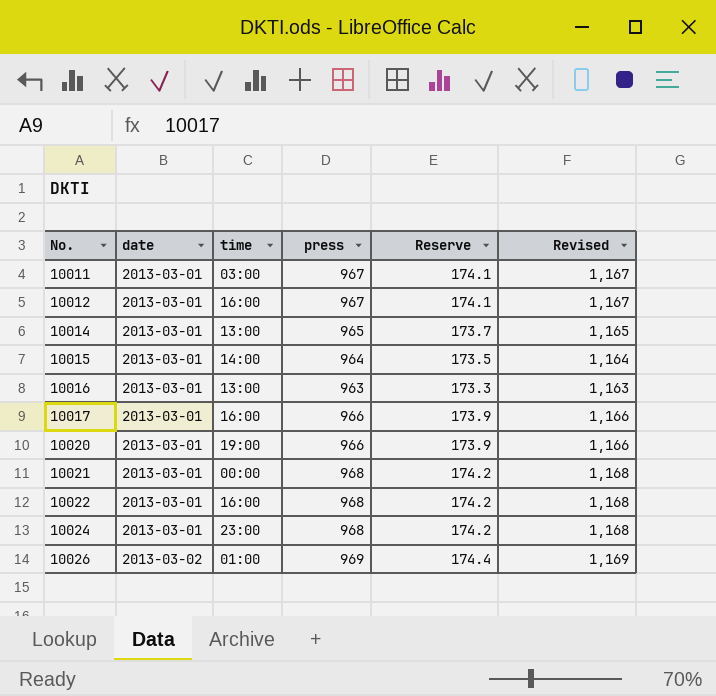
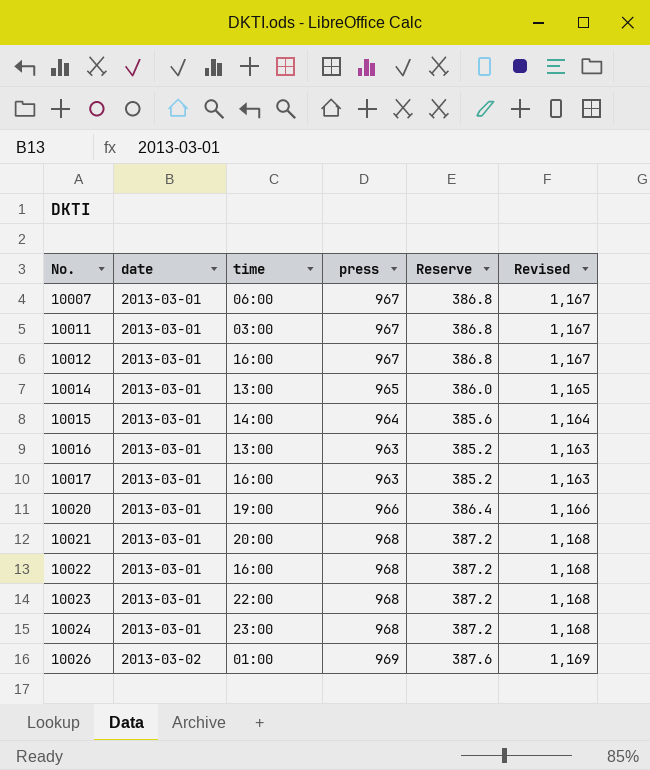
column Reserve | formula: [press] * 0.18 -> [press] * 0.4
row 10007: none -> 2013-03-01 | 06:00 | 967 | 386.8 | 1,167
10017 | press: 966 -> 963
10017 | Revised: 1,166 -> 1,163
10021 | time: 00:00 -> 20:00
row 10023: none -> 2013-03-01 | 22:00 | 968 | 387.2 | 1,168

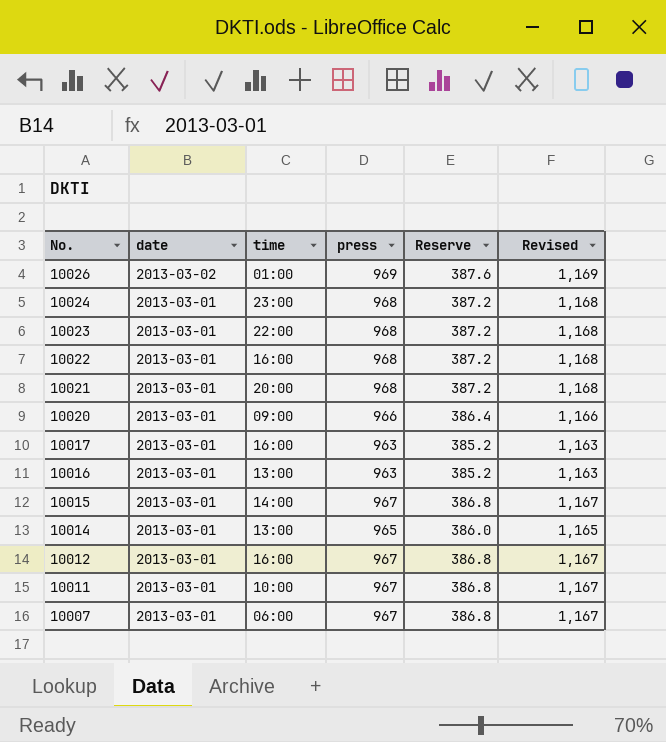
row order: No. ascending -> No. descending
10020 | time: 19:00 -> 09:00
10015 | press: 964 -> 967
10015 | Reserve: 385.6 -> 386.8
10015 | Revised: 1,164 -> 1,167
10011 | time: 03:00 -> 10:00

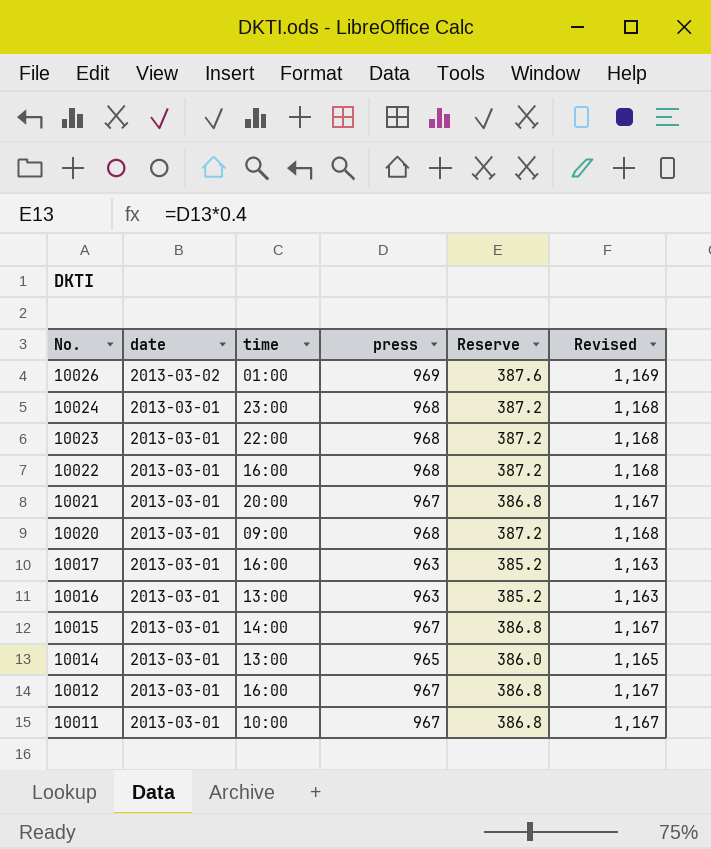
row 10007: 2013-03-01 | 06:00 | 967 | 386.8 | 1,167 -> none
10021 | press: 968 -> 967
10021 | Reserve: 387.2 -> 386.8
10021 | Revised: 1,168 -> 1,167
10020 | press: 966 -> 968
10020 | Reserve: 386.4 -> 387.2
10020 | Revised: 1,166 -> 1,168

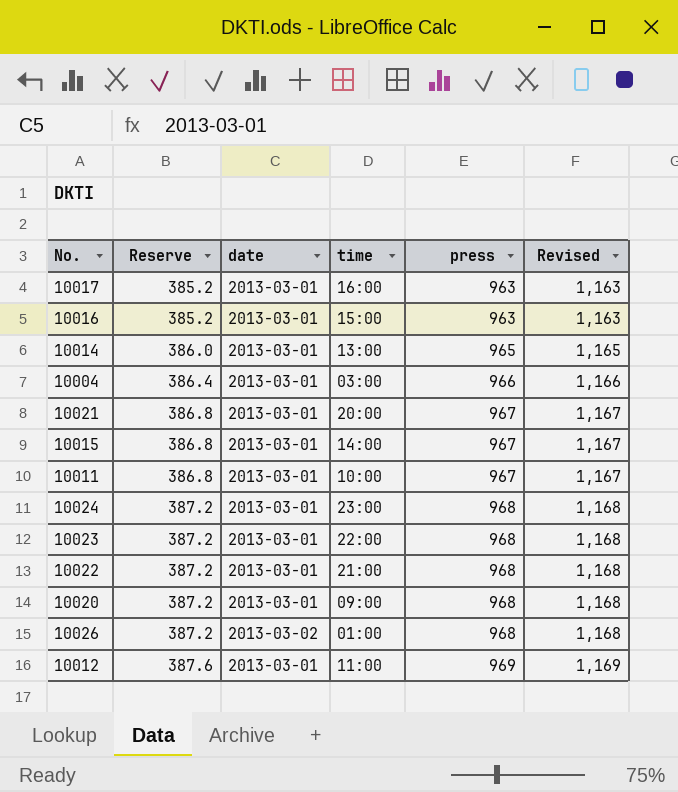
row order: No. descending -> Reserve ascending
column Reserve | position: 5 -> 2
10016 | time: 13:00 -> 15:00
row 10004: none -> 386.4 | 2013-03-01 | 03:00 | 966 | 1,166
10022 | time: 16:00 -> 21:00
10026 | Reserve: 387.6 -> 387.2
10026 | press: 969 -> 968
10026 | Revised: 1,169 -> 1,168
10012 | Reserve: 386.8 -> 387.6
10012 | time: 16:00 -> 11:00
10012 | press: 967 -> 969
10012 | Revised: 1,167 -> 1,169

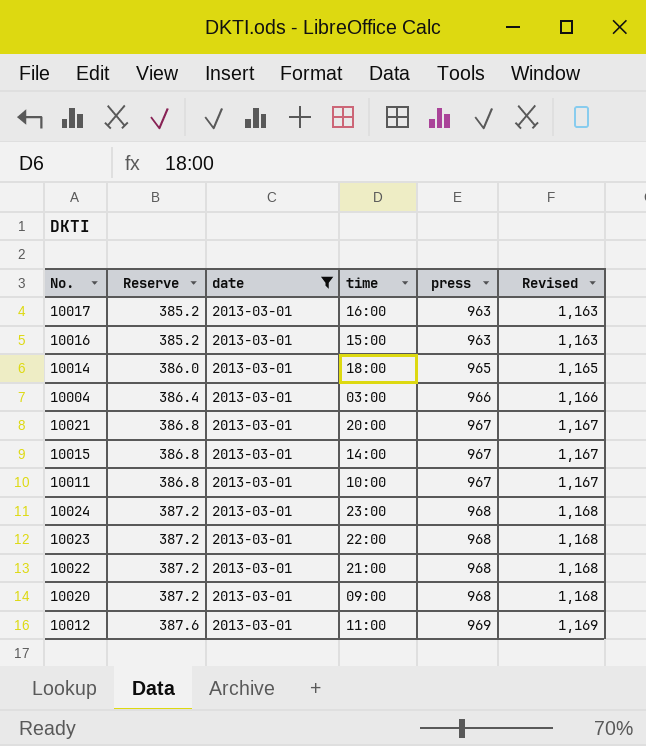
filter: none -> date = 2013-03-01
10014 | time: 13:00 -> 18:00

